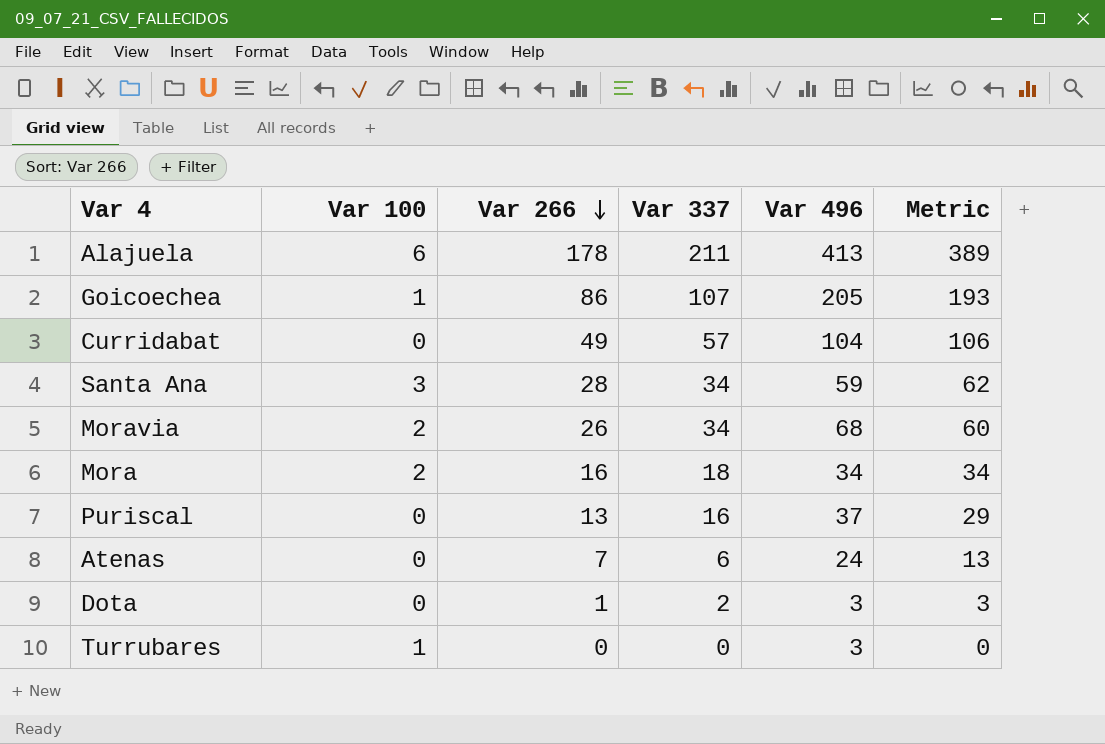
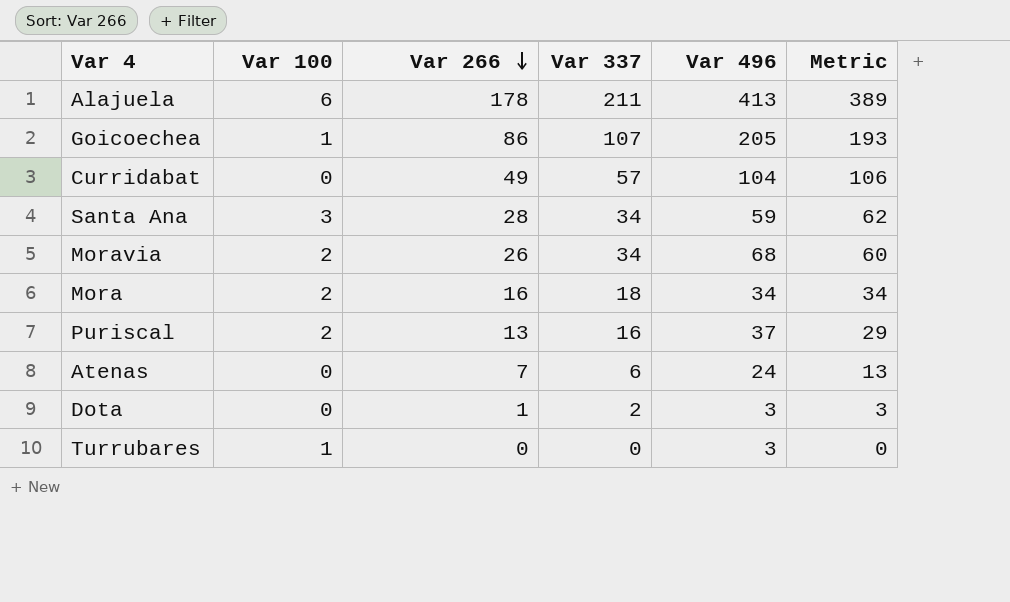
Puriscal | Var 100: 0 -> 2

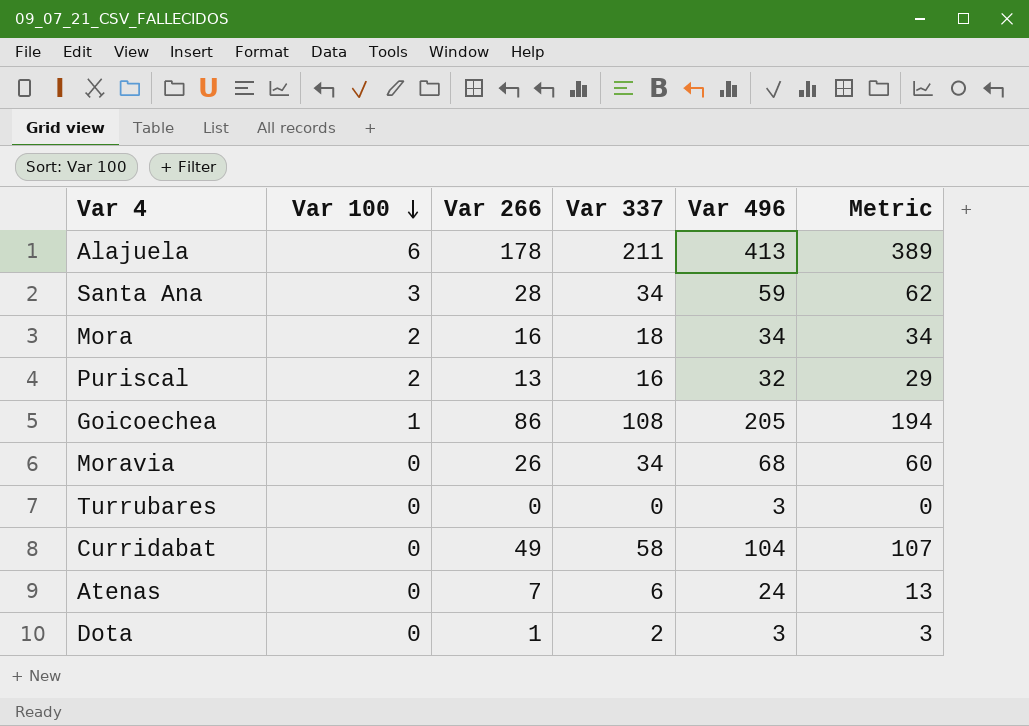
row order: Var 266 descending -> Var 100 descending
Puriscal | Var 496: 37 -> 32
Goicoechea | Var 337: 107 -> 108
Goicoechea | Metric: 193 -> 194
Moravia | Var 100: 2 -> 0
Turrubares | Var 100: 1 -> 0
Curridabat | Var 337: 57 -> 58
Curridabat | Metric: 106 -> 107

